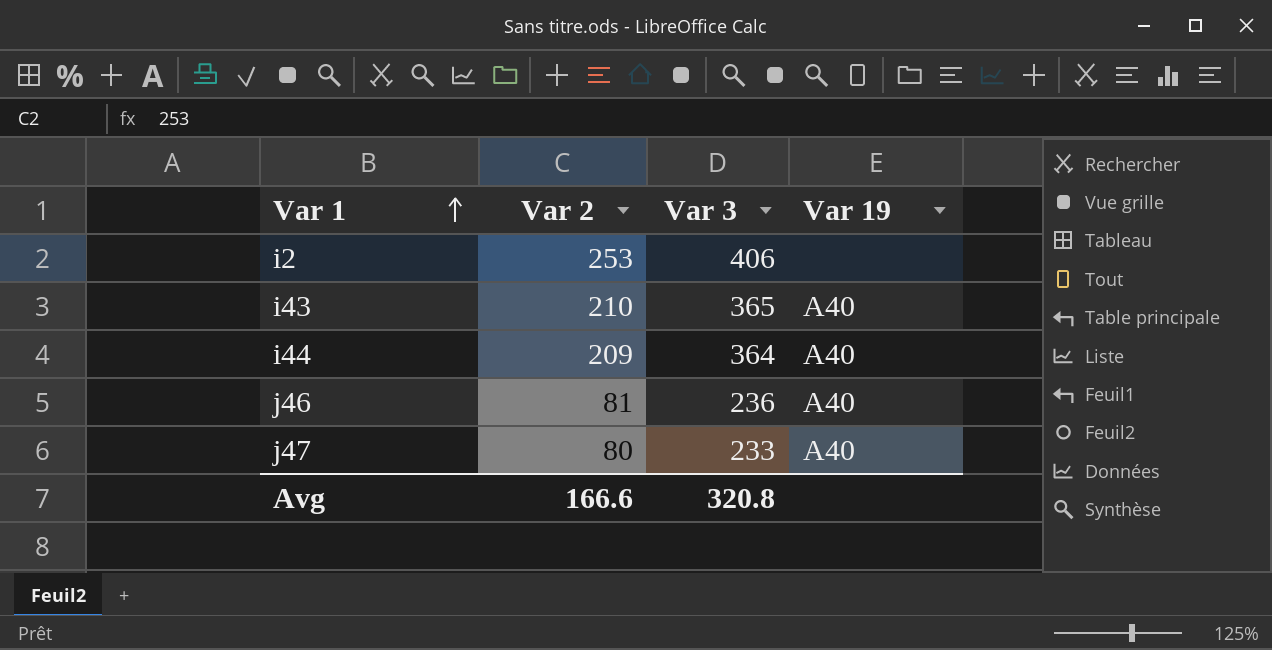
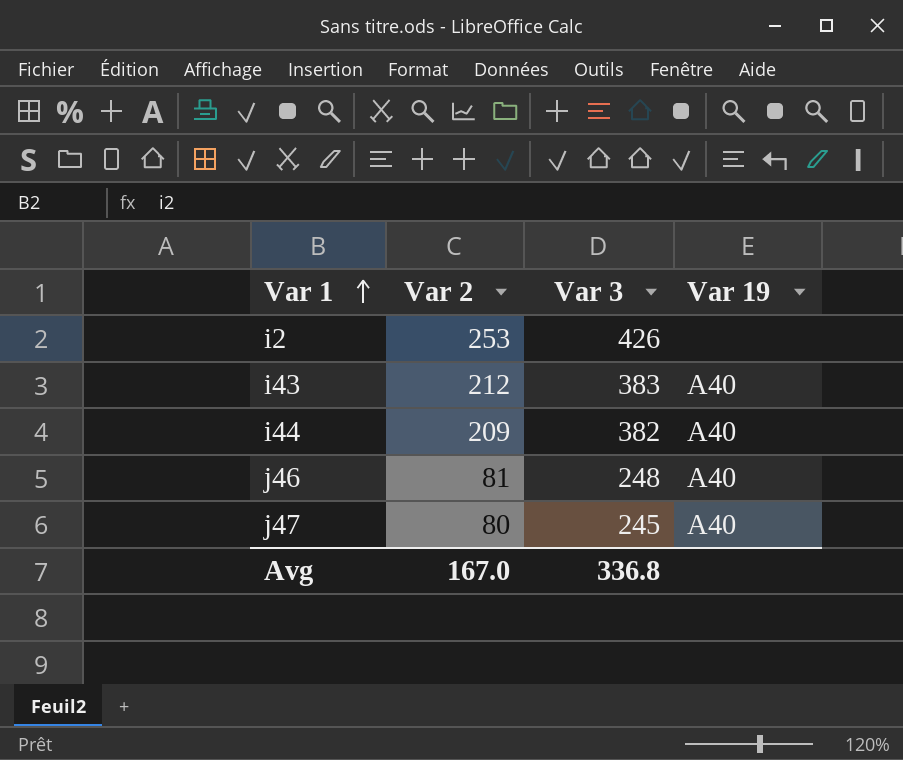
i2 | Var 3: 406 -> 426
i43 | Var 2: 210 -> 212
i43 | Var 3: 365 -> 383
i44 | Var 3: 364 -> 382
j46 | Var 3: 236 -> 248
j47 | Var 3: 233 -> 245
Avg | Var 2: 166.6 -> 167.0
Avg | Var 3: 320.8 -> 336.8

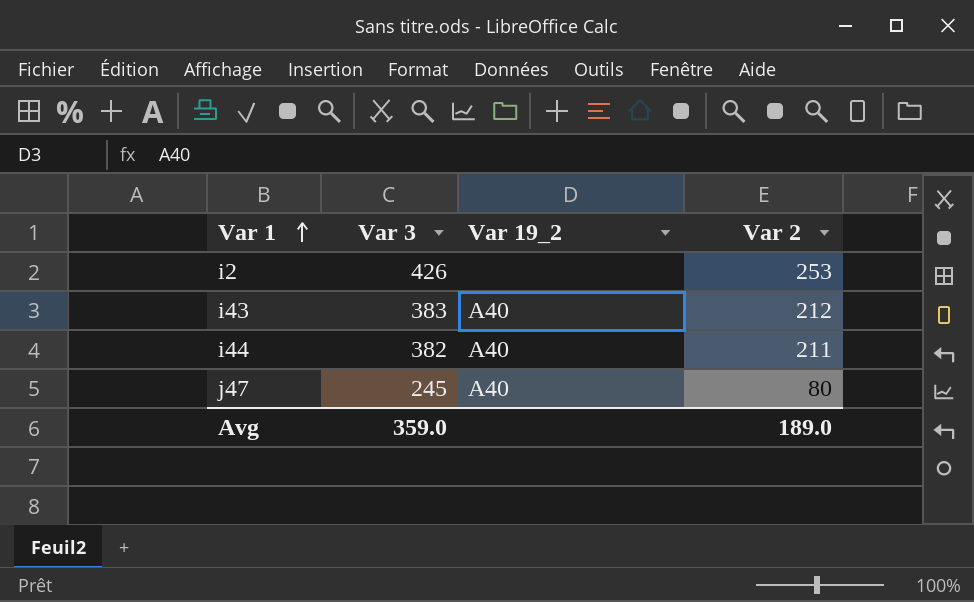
column name: Var 19 -> Var 19_2
column Var 2 | position: 2 -> 4
row j46: 81 | 248 | A40 -> none
i44 | Var 2: 209 -> 211
Avg | Var 3: 336.8 -> 359.0
Avg | Var 2: 167.0 -> 189.0

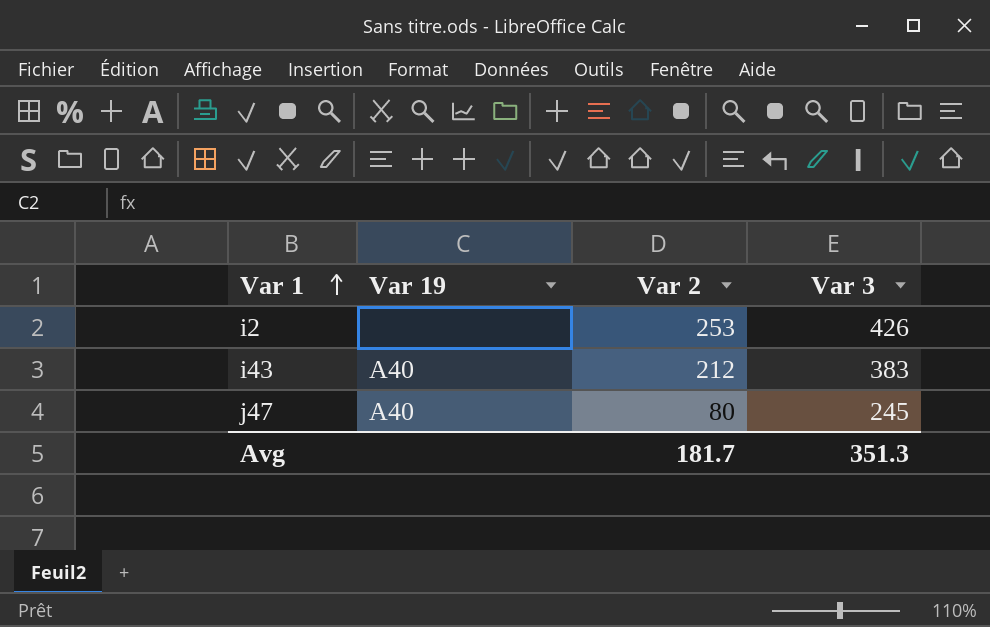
column name: Var 19_2 -> Var 19
column Var 3 | position: 2 -> 4
row i44: 382 | A40 | 211 -> none
Avg | Var 2: 189.0 -> 181.7
Avg | Var 3: 359.0 -> 351.3

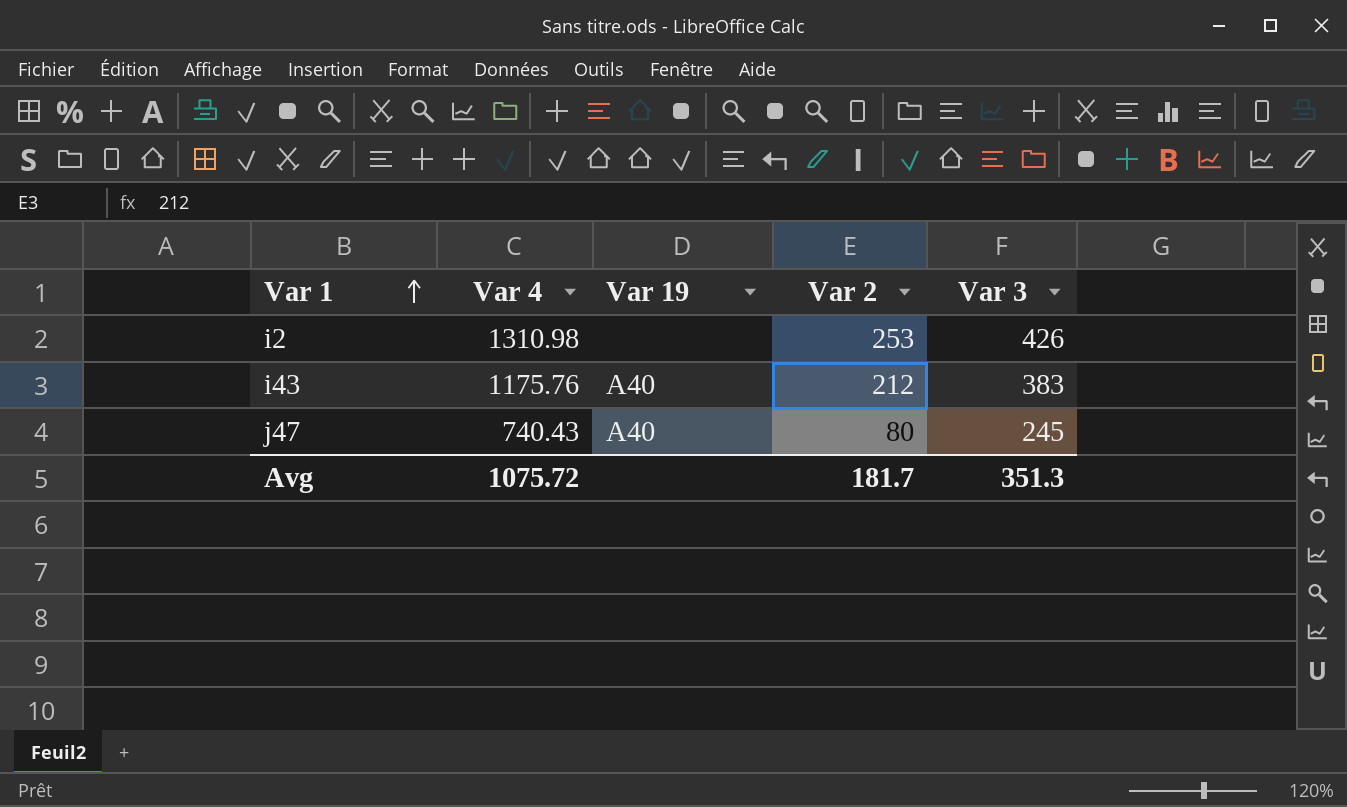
column Var 4 | position: none -> 2

